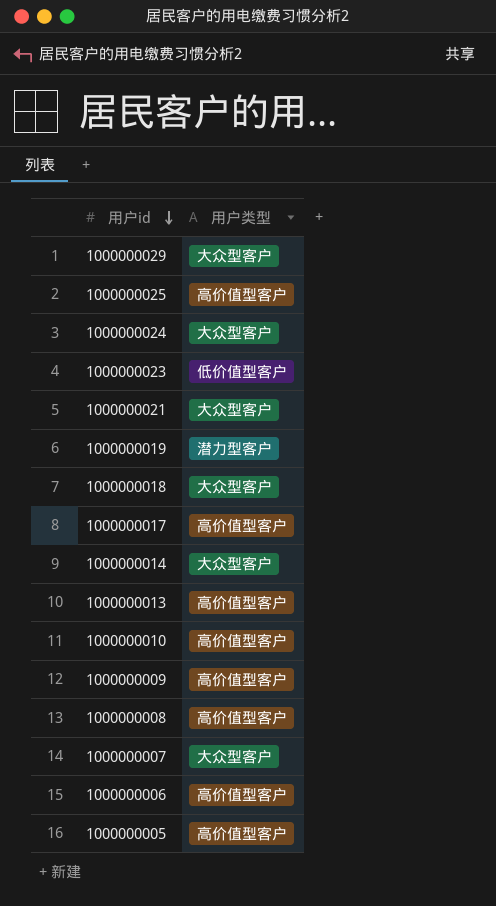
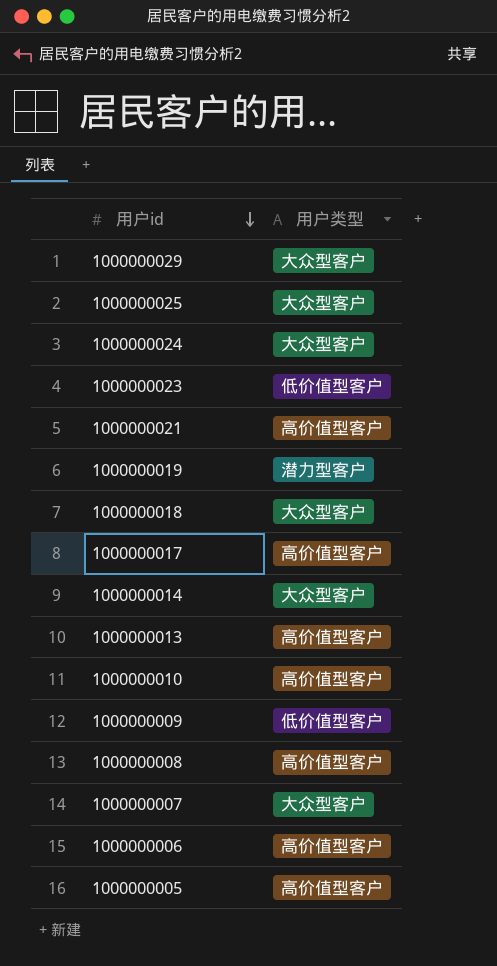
1000000025 | 用户类型: 高价值型客户 -> 大众型客户
1000000021 | 用户类型: 大众型客户 -> 高价值型客户
1000000009 | 用户类型: 高价值型客户 -> 低价值型客户

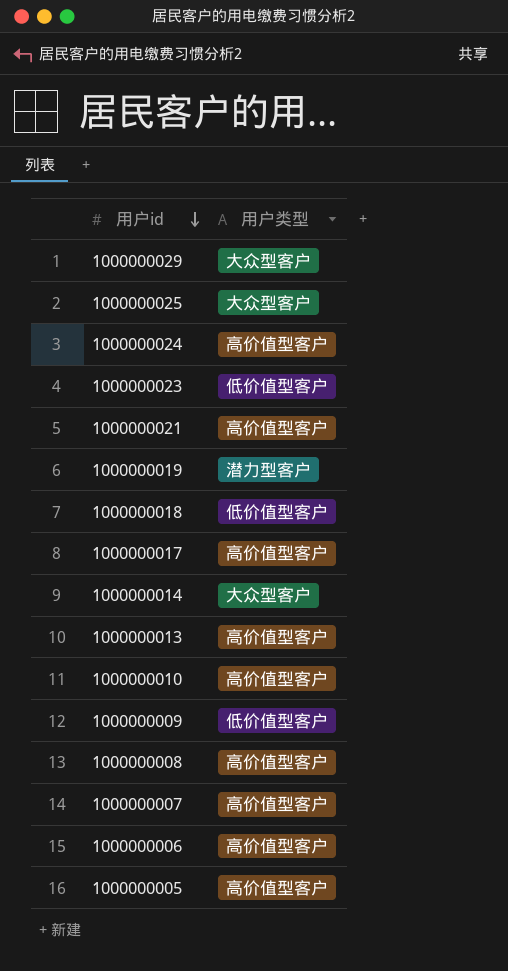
1000000024 | 用户类型: 大众型客户 -> 高价值型客户
1000000018 | 用户类型: 大众型客户 -> 低价值型客户
1000000007 | 用户类型: 大众型客户 -> 高价值型客户

